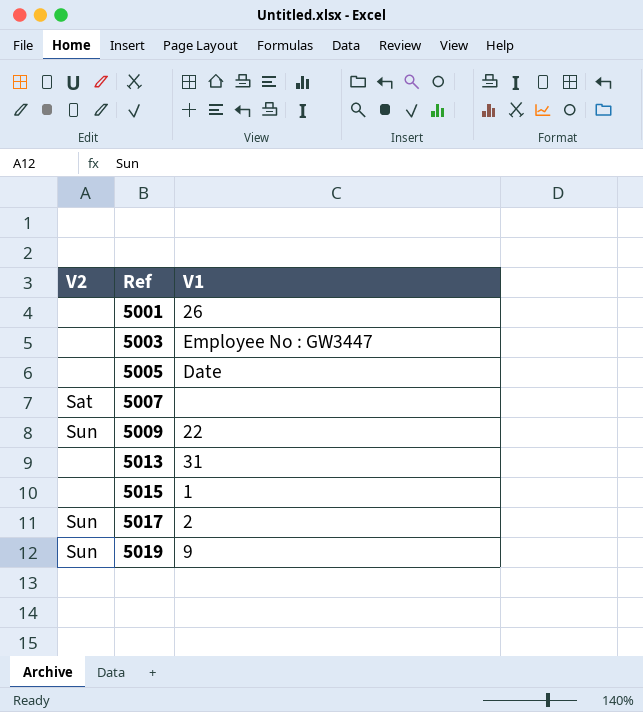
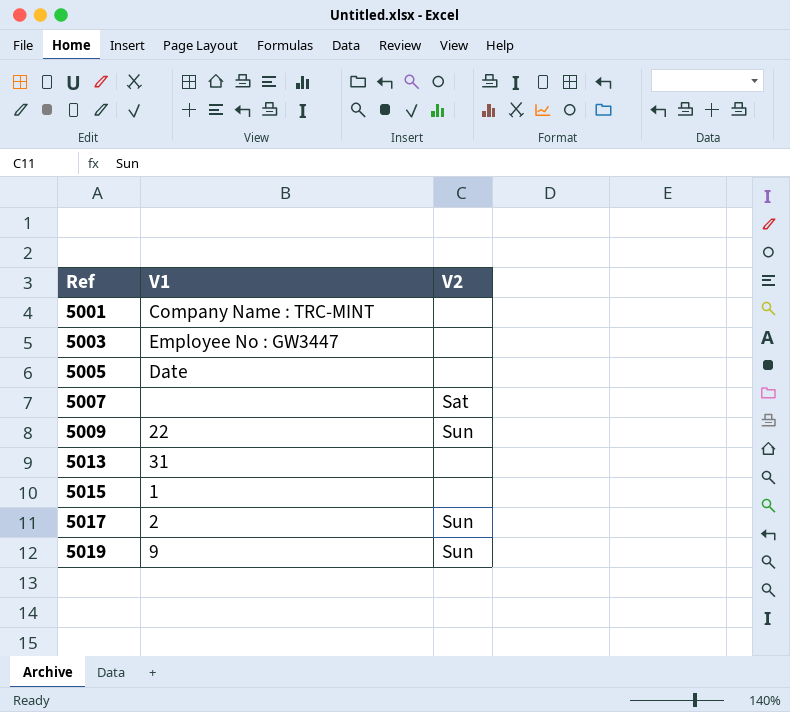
column V2 | position: 1 -> 3
5001 | V1: 26 -> Company Name : TRC-MINT

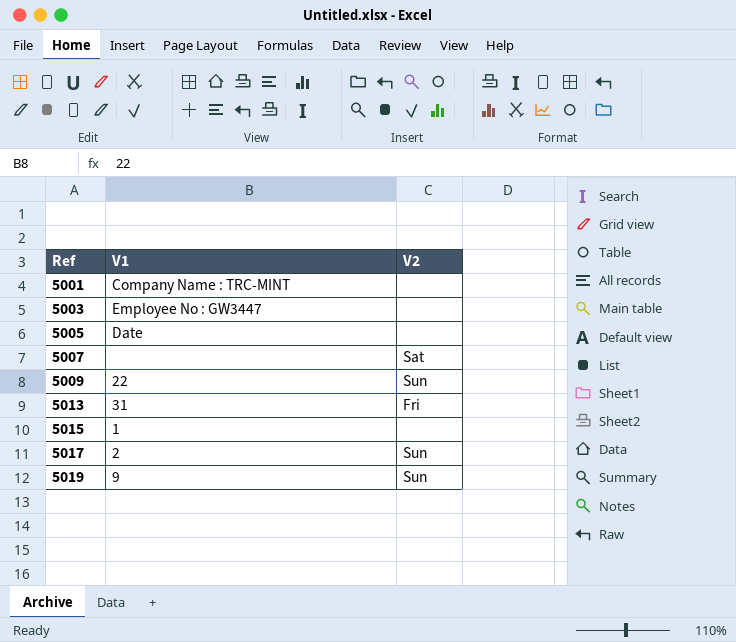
5013 | V2: none -> Fri

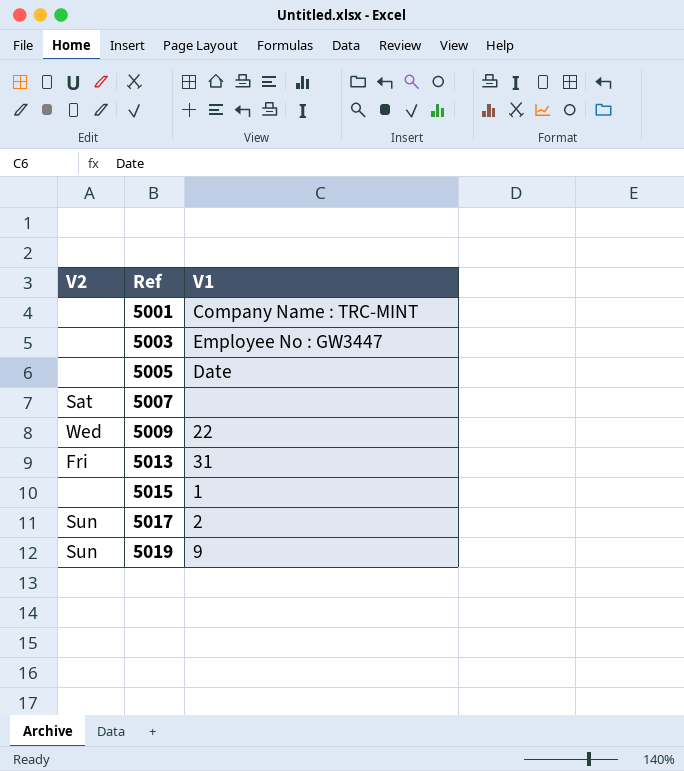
column V2 | position: 3 -> 1
5009 | V2: Sun -> Wed

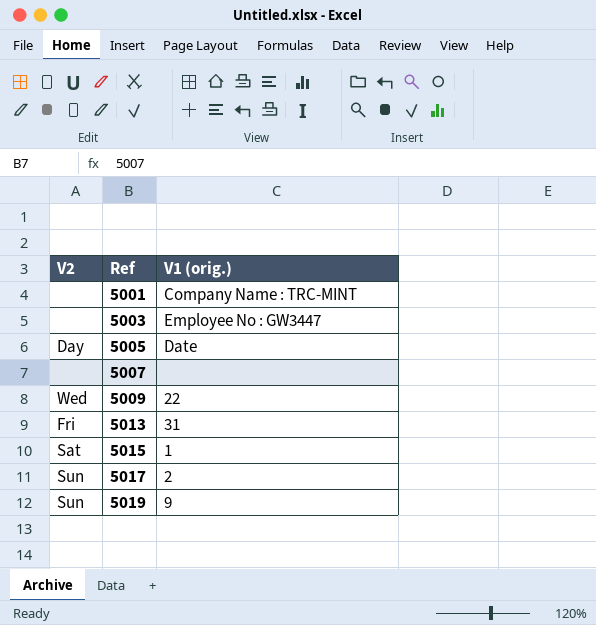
column name: V1 -> V1 (orig.)
5005 | V2: none -> Day
5007 | V2: Sat -> none
5015 | V2: none -> Sat

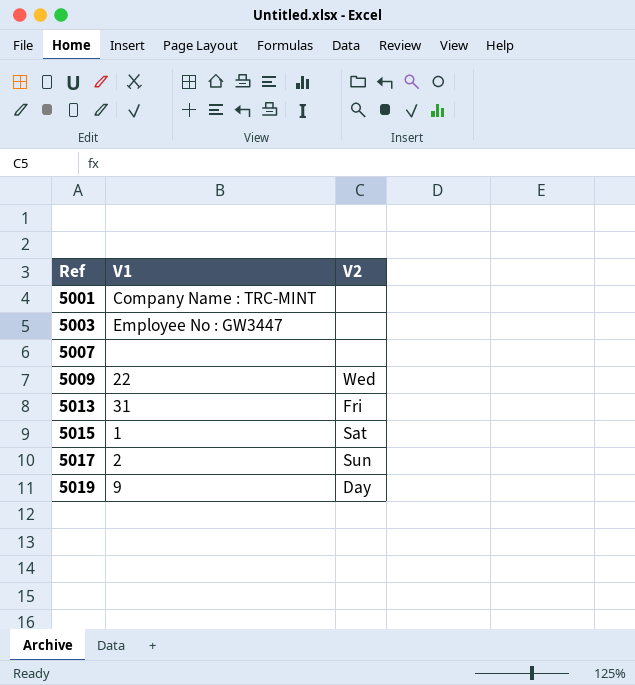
column name: V1 (orig.) -> V1
column V2 | position: 1 -> 3
row 5005: Day | Date -> none
5019 | V2: Sun -> Day

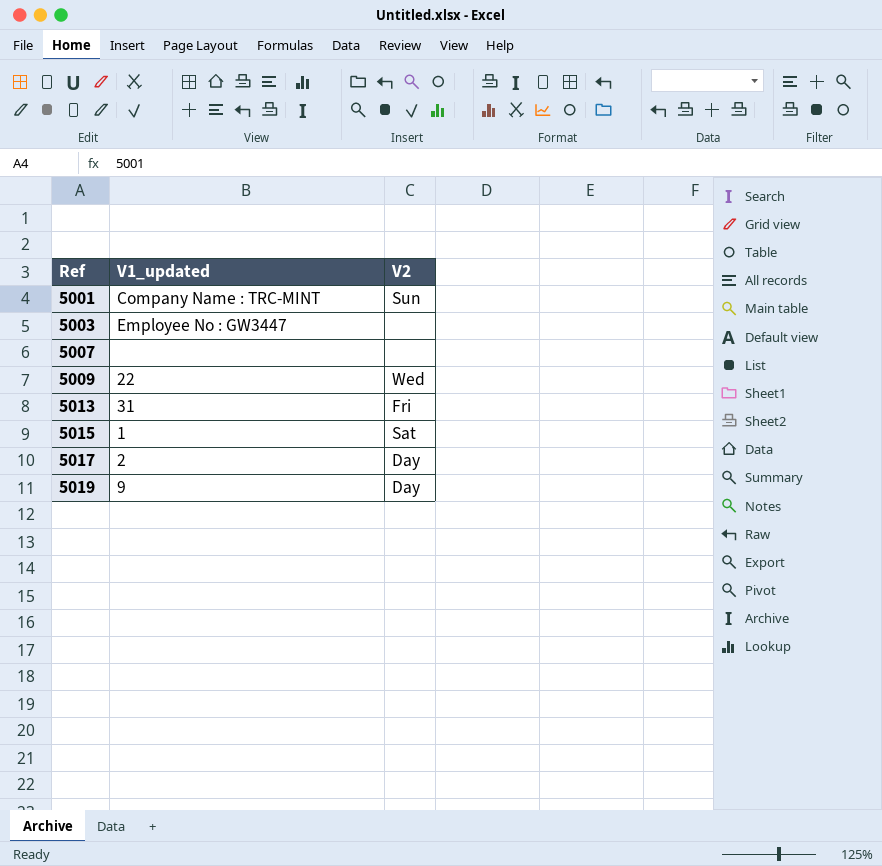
column name: V1 -> V1_updated
5001 | V2: none -> Sun
5017 | V2: Sun -> Day

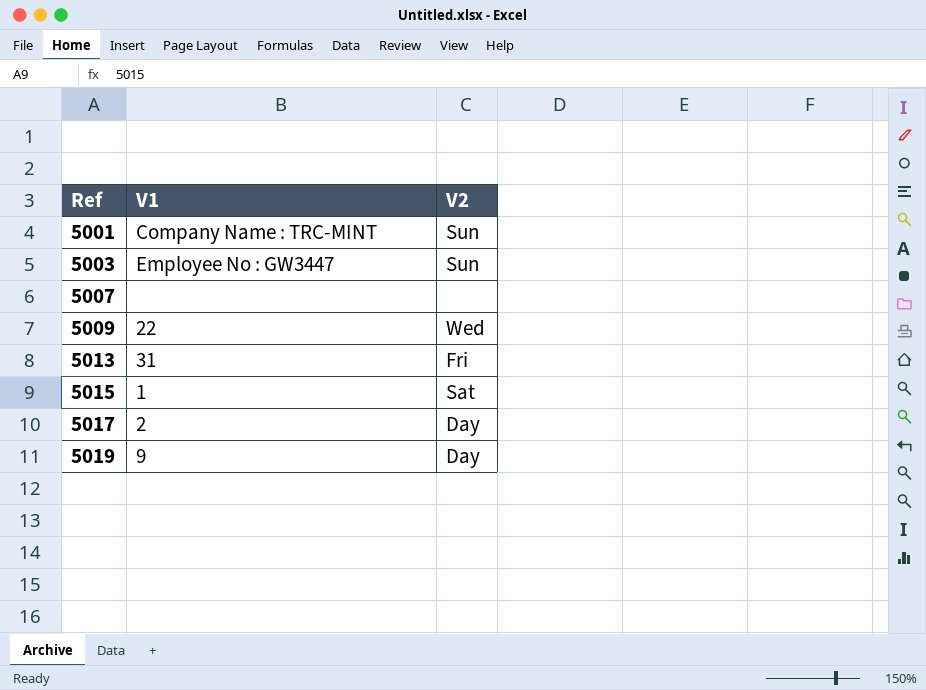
column name: V1_updated -> V1
5003 | V2: none -> Sun

